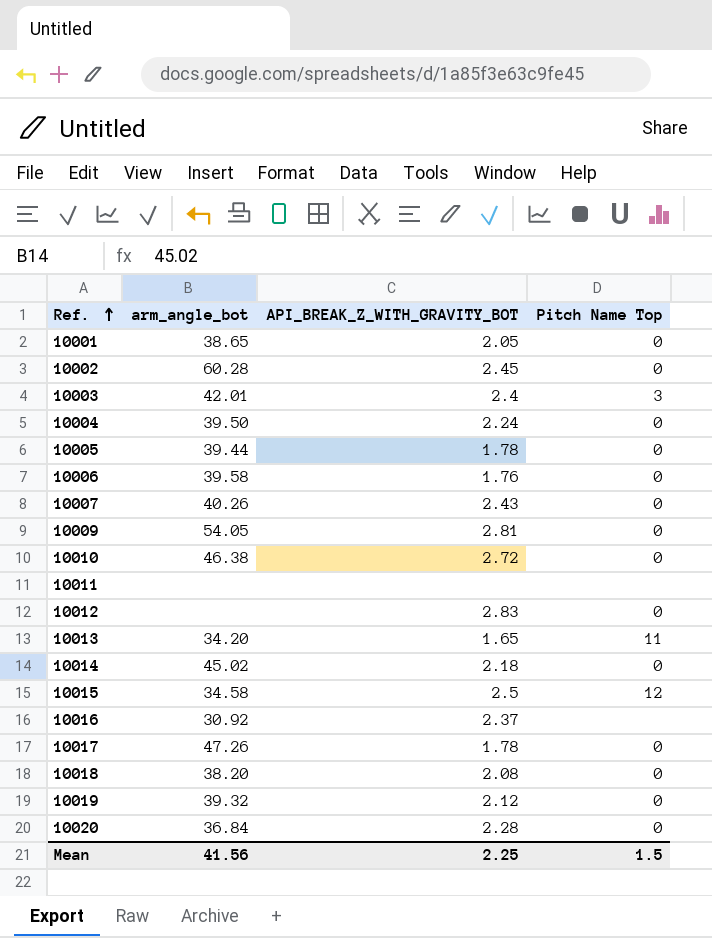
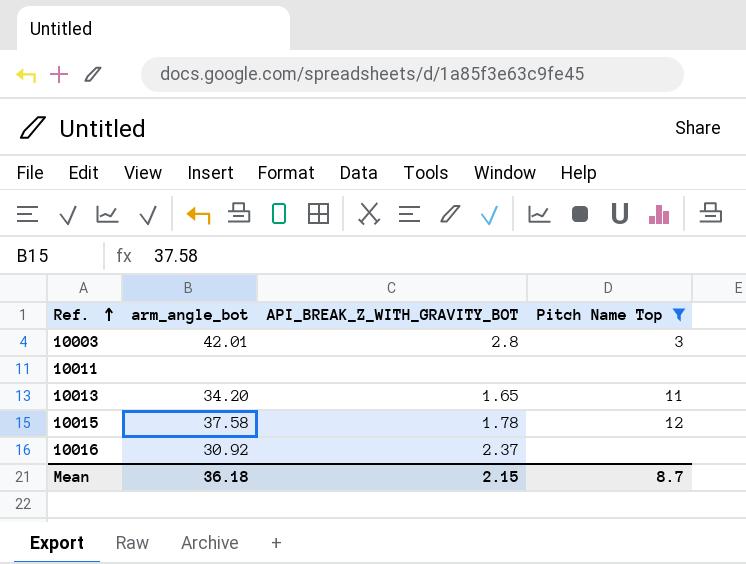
filter: none -> Pitch Name Top != 0
10003 | API_BREAK_Z_WITH_GRAVITY_BOT: 2.4 -> 2.8
10015 | arm_angle_bot: 34.58 -> 37.58
10015 | API_BREAK_Z_WITH_GRAVITY_BOT: 2.5 -> 1.78
Mean | arm_angle_bot: 41.56 -> 36.18
Mean | API_BREAK_Z_WITH_GRAVITY_BOT: 2.25 -> 2.15
Mean | Pitch Name Top: 1.5 -> 8.7

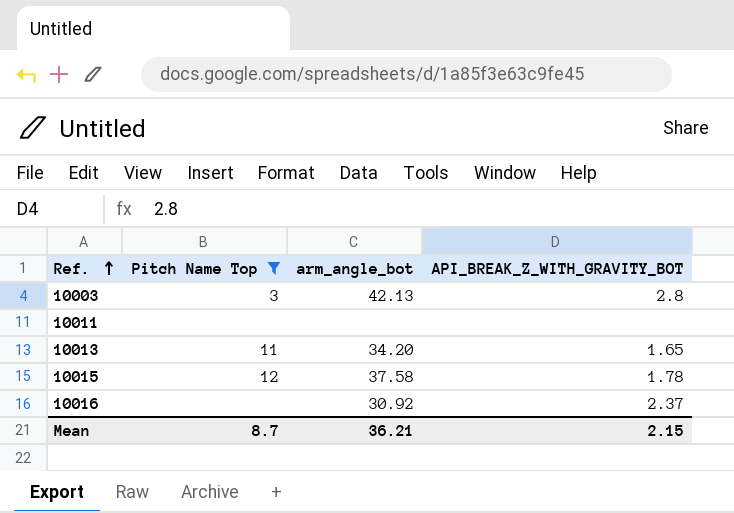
column Pitch Name Top | position: 4 -> 2
10003 | arm_angle_bot: 42.01 -> 42.13
Mean | arm_angle_bot: 36.18 -> 36.21

